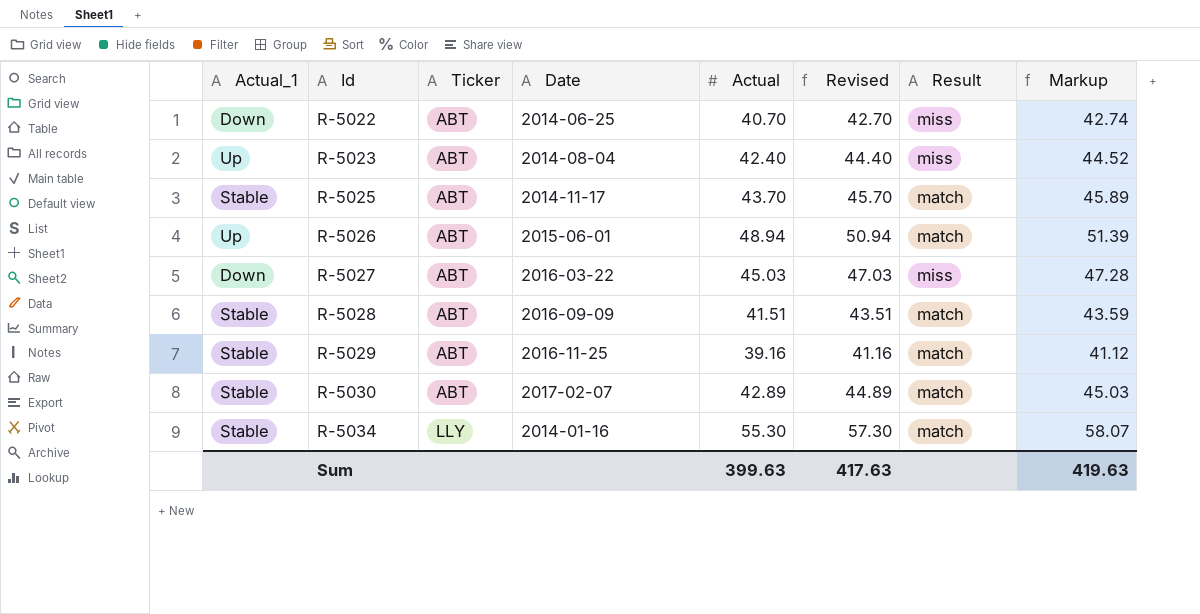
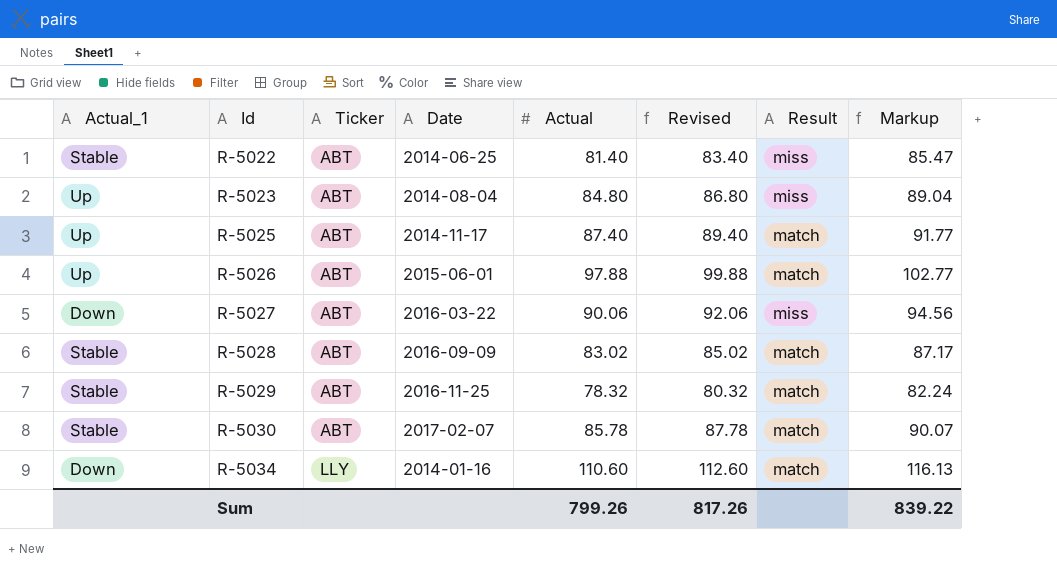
R-5022 | Actual_1: Down -> Stable
R-5022 | Actual: 40.70 -> 81.40
R-5022 | Revised: 42.70 -> 83.40
R-5022 | Markup: 42.74 -> 85.47
R-5023 | Actual: 42.40 -> 84.80
R-5023 | Revised: 44.40 -> 86.80
R-5023 | Markup: 44.52 -> 89.04
R-5025 | Actual_1: Stable -> Up
R-5025 | Actual: 43.70 -> 87.40
R-5025 | Revised: 45.70 -> 89.40
R-5025 | Markup: 45.89 -> 91.77
R-5026 | Actual: 48.94 -> 97.88
R-5026 | Revised: 50.94 -> 99.88
R-5026 | Markup: 51.39 -> 102.77
R-5027 | Actual: 45.03 -> 90.06
R-5027 | Revised: 47.03 -> 92.06
R-5027 | Markup: 47.28 -> 94.56
R-5028 | Actual: 41.51 -> 83.02
R-5028 | Revised: 43.51 -> 85.02
R-5028 | Markup: 43.59 -> 87.17
R-5029 | Actual: 39.16 -> 78.32
R-5029 | Revised: 41.16 -> 80.32
R-5029 | Markup: 41.12 -> 82.24
R-5030 | Actual: 42.89 -> 85.78
R-5030 | Revised: 44.89 -> 87.78
R-5030 | Markup: 45.03 -> 90.07
R-5034 | Actual_1: Stable -> Down
R-5034 | Actual: 55.30 -> 110.60
R-5034 | Revised: 57.30 -> 112.60
R-5034 | Markup: 58.07 -> 116.13
Sum | Actual: 399.63 -> 799.26
Sum | Revised: 417.63 -> 817.26
Sum | Markup: 419.63 -> 839.22

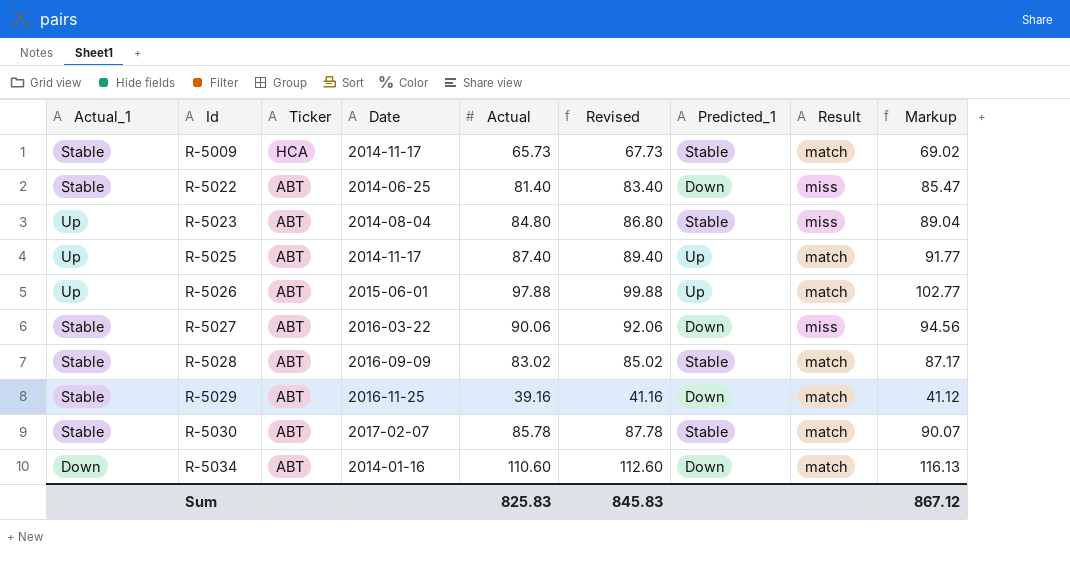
column Predicted_1 | position: none -> 7
row R-5009: none -> Stable | HCA | 2014-11-17 | 65.73 | 67.73 | Stable | match | 69.02
R-5027 | Actual_1: Down -> Stable
R-5029 | Actual: 78.32 -> 39.16
R-5029 | Revised: 80.32 -> 41.16
R-5029 | Markup: 82.24 -> 41.12
R-5034 | Ticker: LLY -> ABT
Sum | Actual: 799.26 -> 825.83
Sum | Revised: 817.26 -> 845.83
Sum | Markup: 839.22 -> 867.12

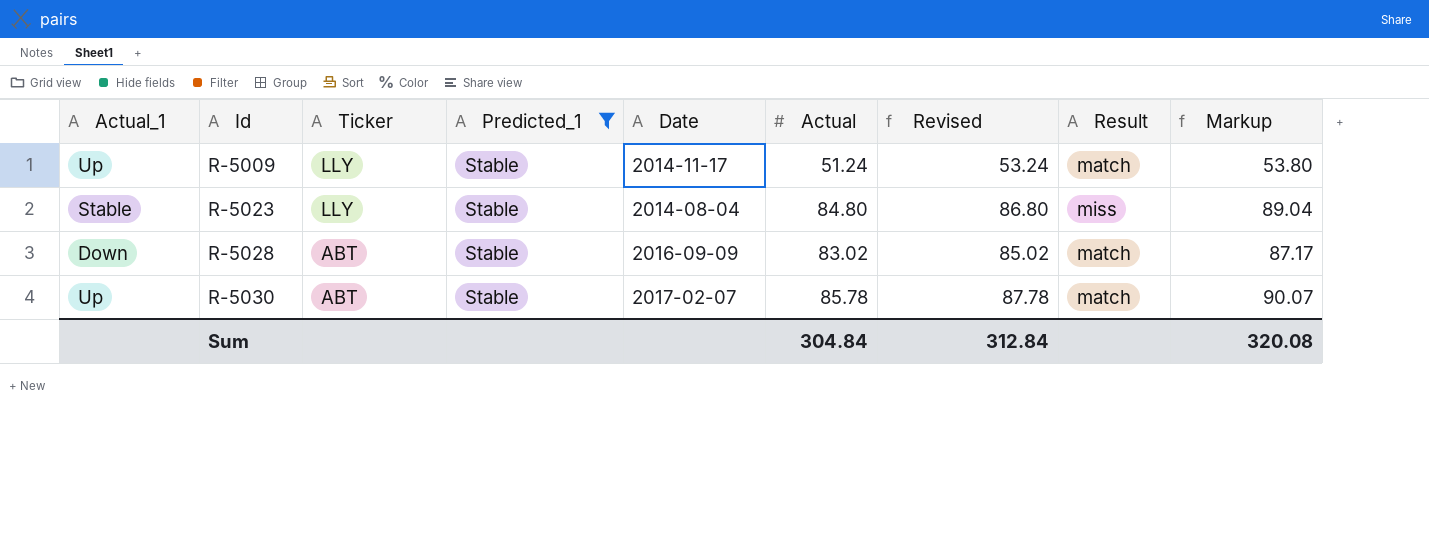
filter: none -> Predicted_1 = Stable
column Predicted_1 | position: 7 -> 4
R-5009 | Actual_1: Stable -> Up
R-5009 | Ticker: HCA -> LLY
R-5009 | Actual: 65.73 -> 51.24
R-5009 | Revised: 67.73 -> 53.24
R-5009 | Markup: 69.02 -> 53.80
R-5023 | Actual_1: Up -> Stable
R-5023 | Ticker: ABT -> LLY
R-5028 | Actual_1: Stable -> Down
R-5030 | Actual_1: Stable -> Up
Sum | Actual: 825.83 -> 304.84
Sum | Revised: 845.83 -> 312.84
Sum | Markup: 867.12 -> 320.08

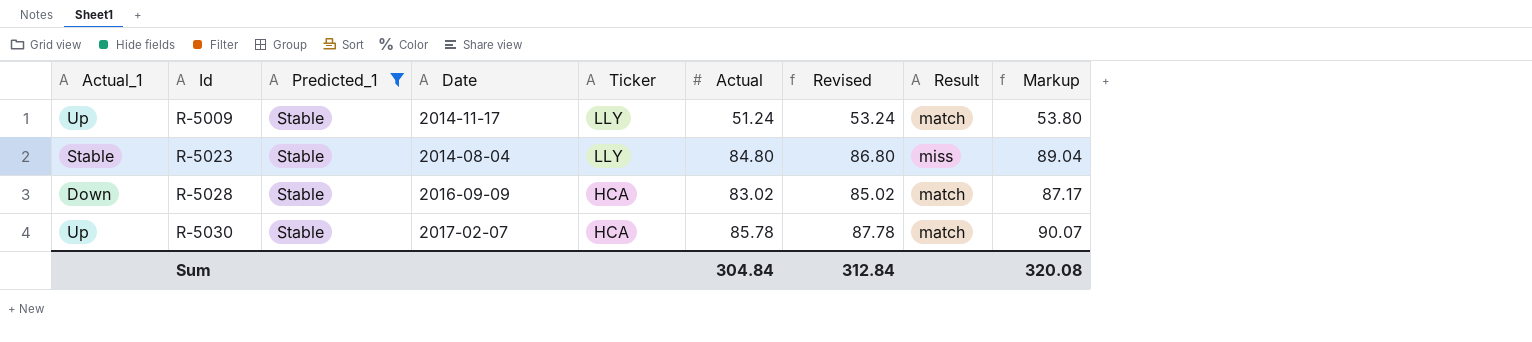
column Ticker | position: 3 -> 5
R-5028 | Ticker: ABT -> HCA
R-5030 | Ticker: ABT -> HCA

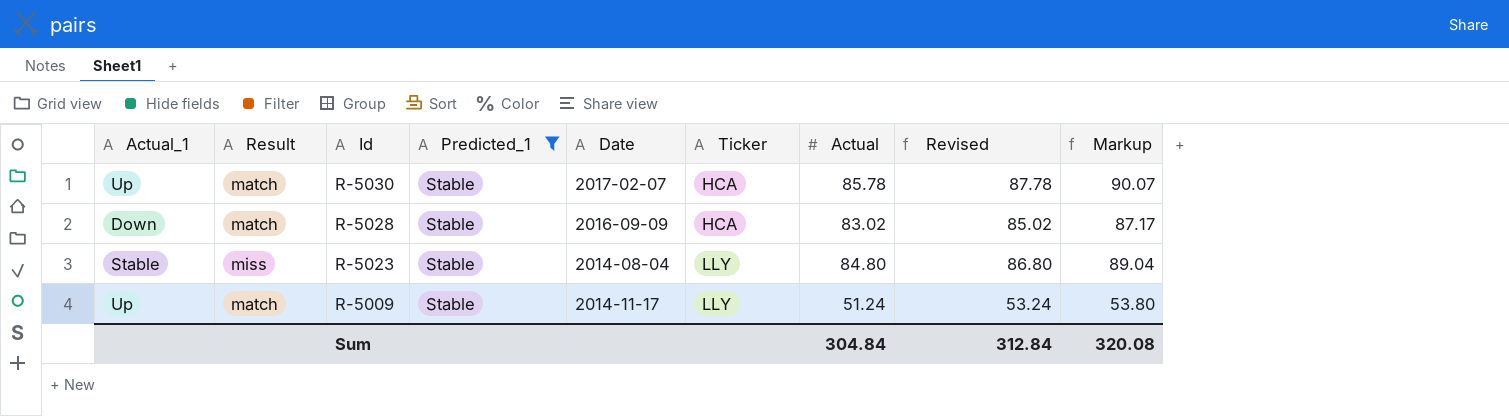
row order: Id ascending -> Id descending
column Result | position: 8 -> 2

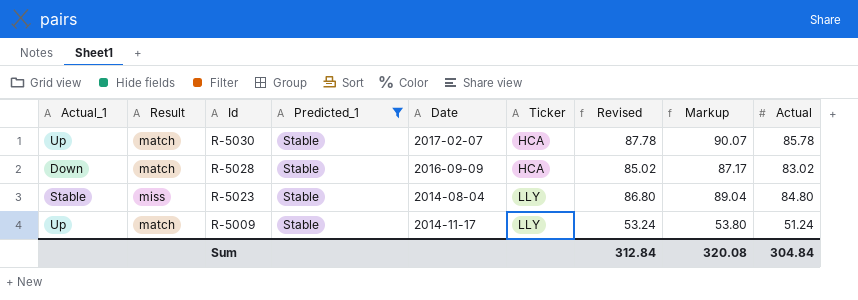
column Actual | position: 7 -> 9

